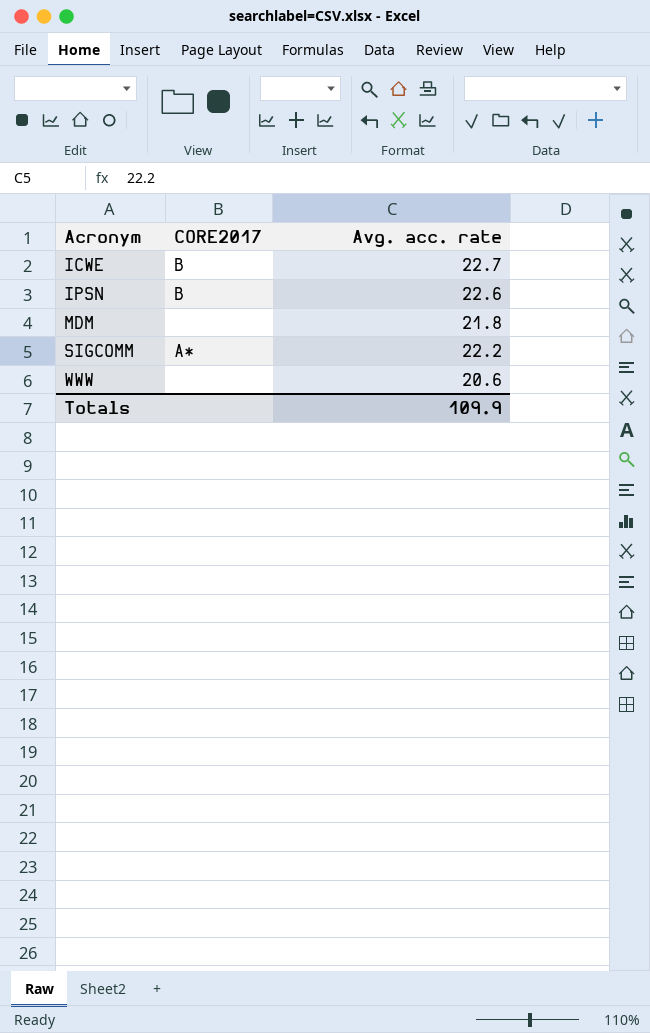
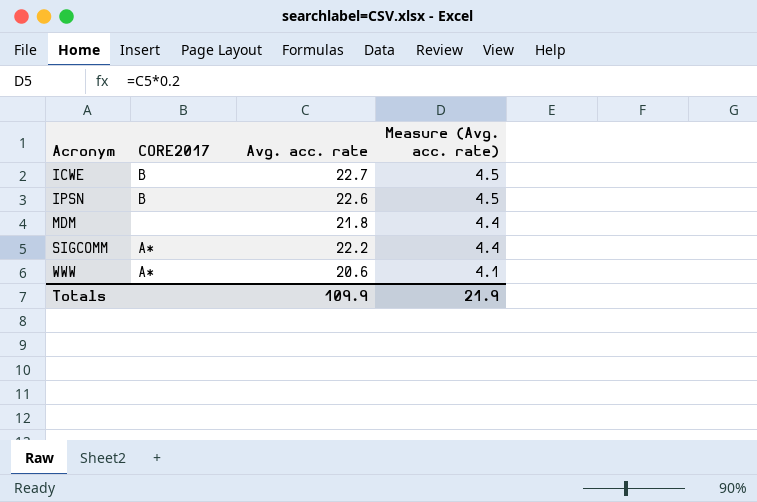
column Measure (Avg. acc. rate) | formula: none -> [Avg. acc. rate] * 0.2
WWW | CORE2017: none -> A*

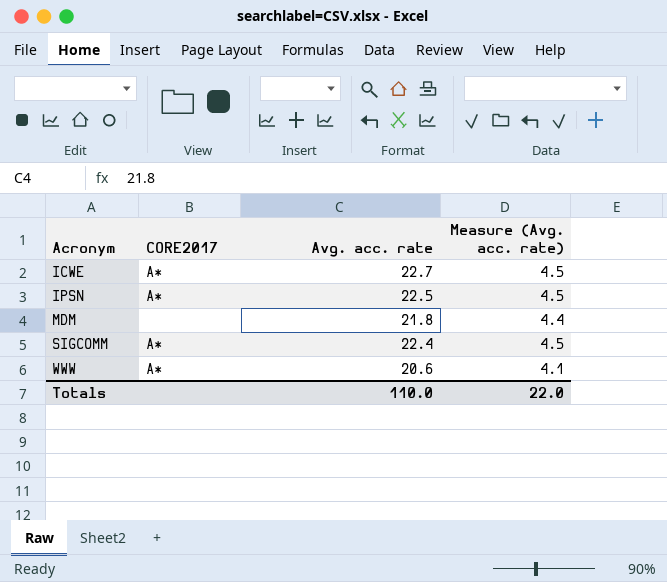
ICWE | CORE2017: B -> A*
IPSN | CORE2017: B -> A*
IPSN | Avg. acc. rate: 22.6 -> 22.5
SIGCOMM | Avg. acc. rate: 22.2 -> 22.4
SIGCOMM | Measure (Avg. acc. rate): 4.4 -> 4.5
Totals | Avg. acc. rate: 109.9 -> 110.0
Totals | Measure (Avg. acc. rate): 21.9 -> 22.0

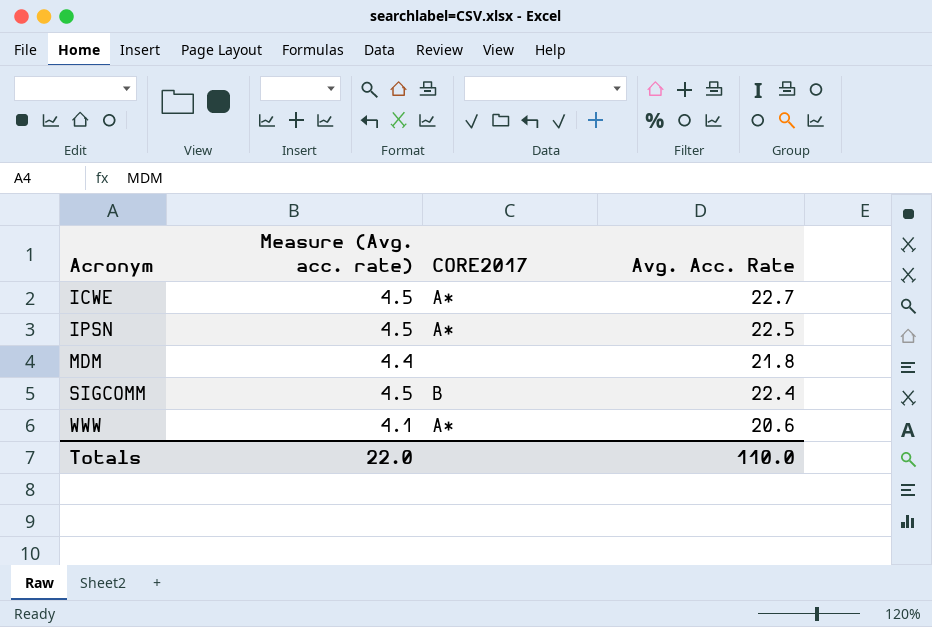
column Measure (Avg. acc. rate) | position: 4 -> 2
column name: Avg. acc. rate -> Avg. Acc. Rate
SIGCOMM | CORE2017: A* -> B

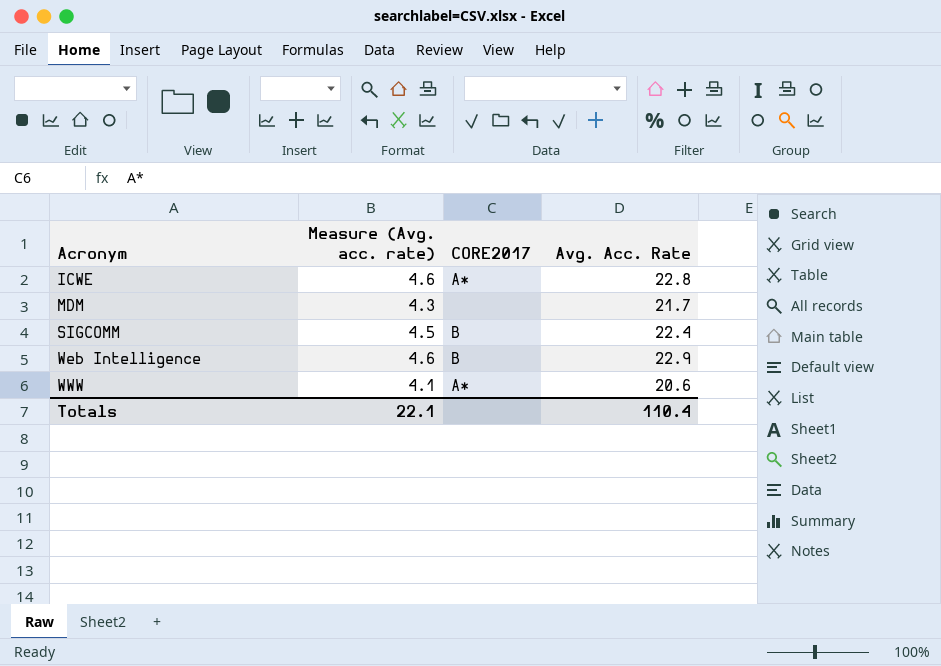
row IPSN: 4.5 | A* | 22.5 -> none
ICWE | Measure (Avg. acc. rate): 4.5 -> 4.6
ICWE | Avg. Acc. Rate: 22.7 -> 22.8
MDM | Measure (Avg. acc. rate): 4.4 -> 4.3
MDM | Avg. Acc. Rate: 21.8 -> 21.7
row Web Intelligence: none -> 4.6 | B | 22.9
Totals | Measure (Avg. acc. rate): 22.0 -> 22.1
Totals | Avg. Acc. Rate: 110.0 -> 110.4

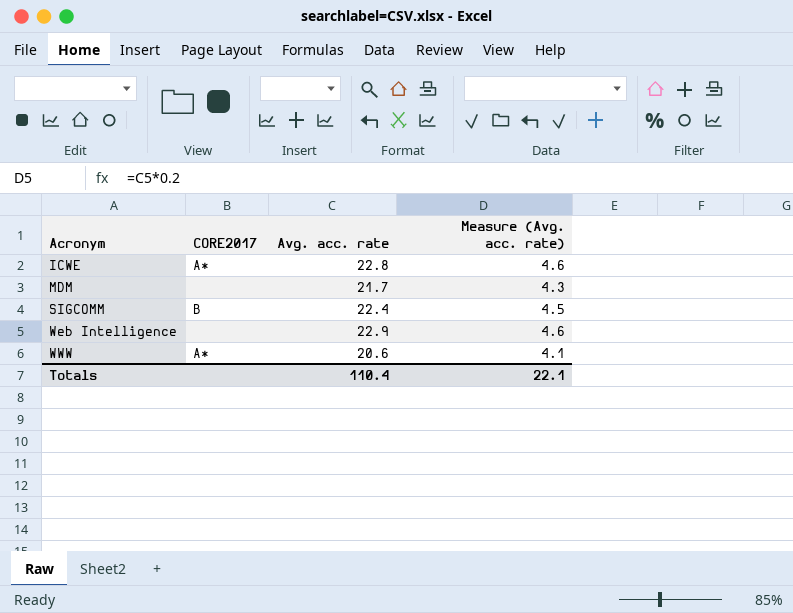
column name: Avg. Acc. Rate -> Avg. acc. rate
column Measure (Avg. acc. rate) | position: 2 -> 4
Web Intelligence | CORE2017: B -> none

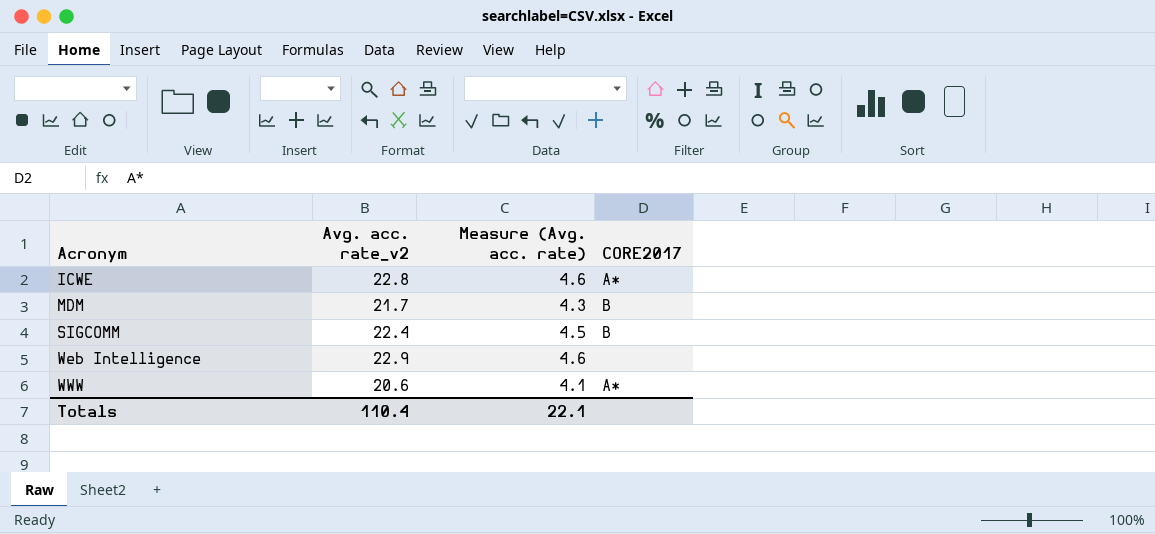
column name: Avg. acc. rate -> Avg. acc. rate_v2
column CORE2017 | position: 2 -> 4
MDM | CORE2017: none -> B

